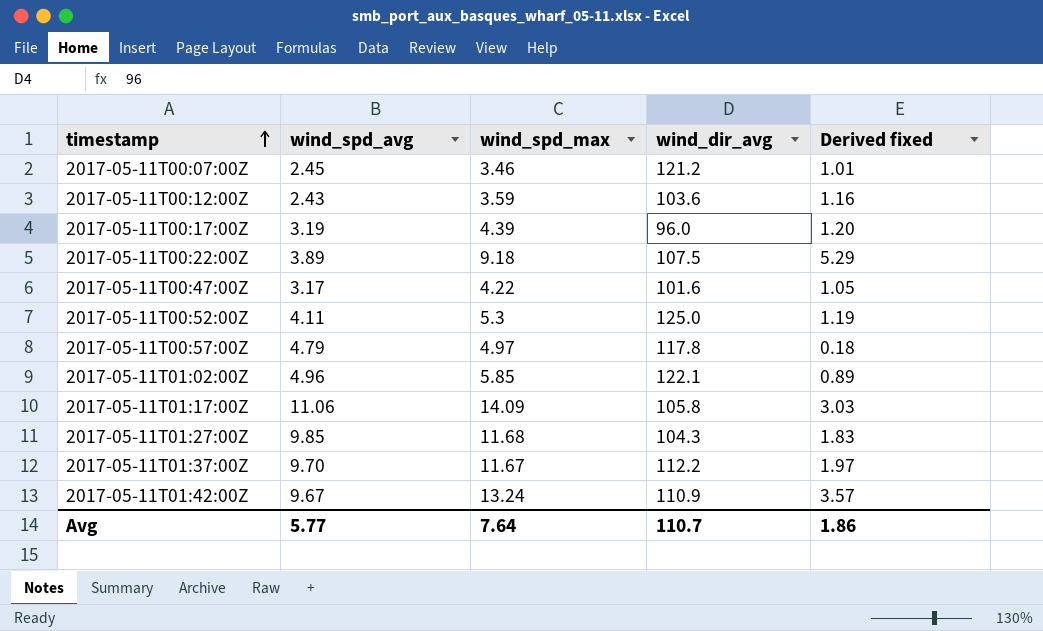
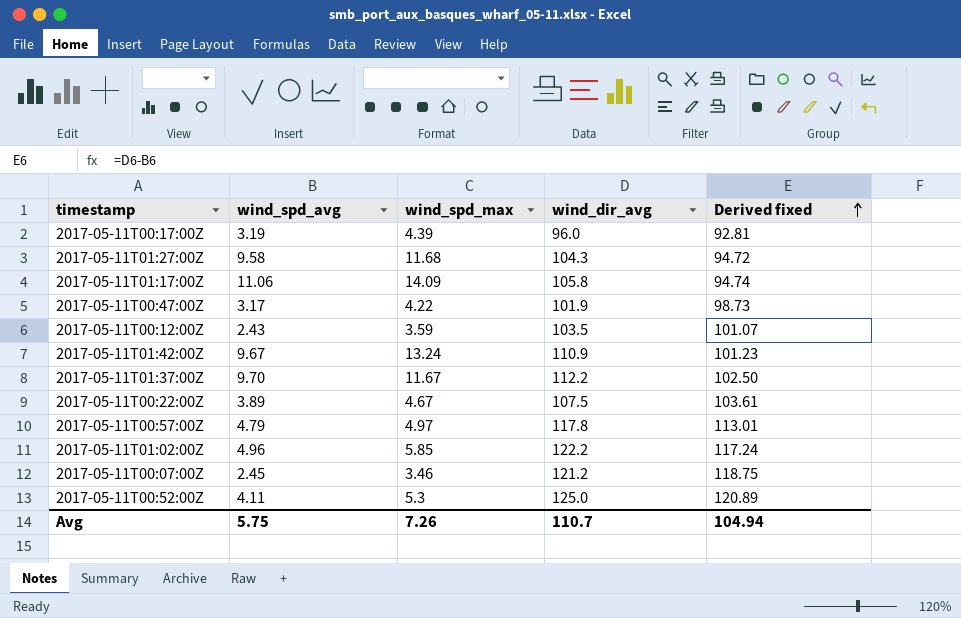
row order: timestamp ascending -> Derived fixed ascending
column Derived fixed | formula: [wind_spd_max] - [wind_spd_avg] -> [wind_dir_avg] - [wind_spd_avg]
2017-05-11T01:27:00Z | wind_spd_avg: 9.85 -> 9.58
2017-05-11T00:47:00Z | wind_dir_avg: 101.6 -> 101.9
2017-05-11T00:12:00Z | wind_dir_avg: 103.6 -> 103.5
2017-05-11T00:22:00Z | wind_spd_max: 9.18 -> 4.67
2017-05-11T01:02:00Z | wind_dir_avg: 122.1 -> 122.2
Avg | wind_spd_avg: 5.77 -> 5.75
Avg | wind_spd_max: 7.64 -> 7.26
Avg | Derived fixed: 1.86 -> 104.94

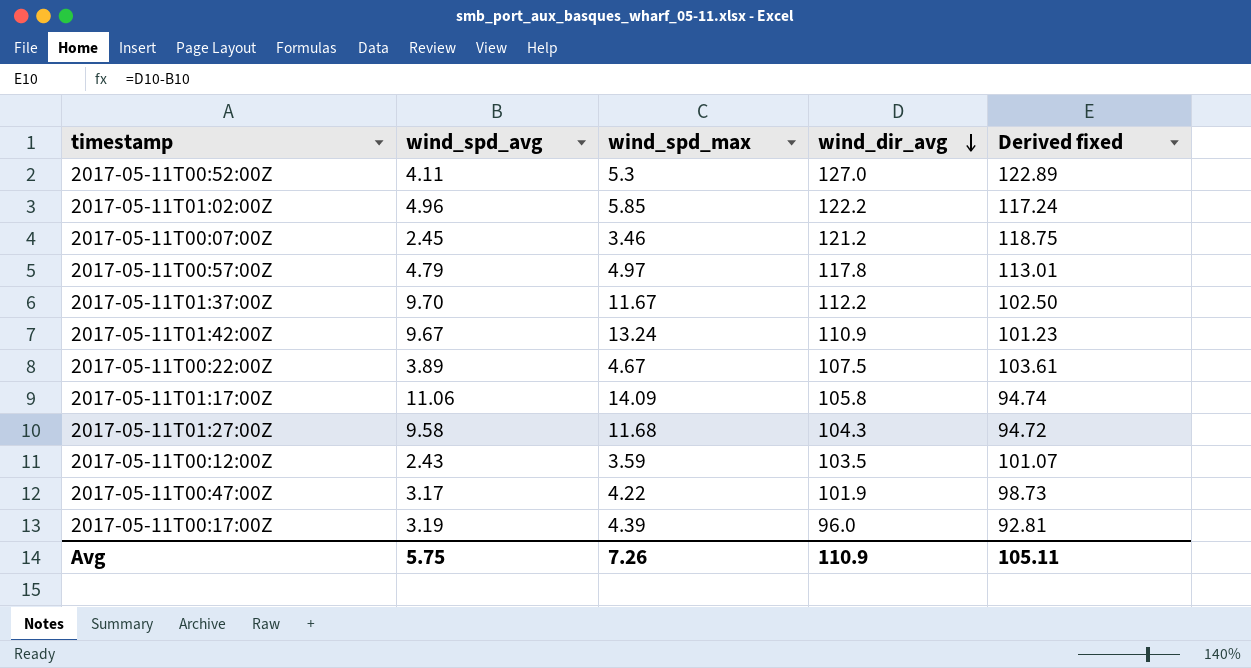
row order: Derived fixed ascending -> wind_dir_avg descending
2017-05-11T00:52:00Z | wind_dir_avg: 125.0 -> 127.0
2017-05-11T00:52:00Z | Derived fixed: 120.89 -> 122.89
Avg | wind_dir_avg: 110.7 -> 110.9
Avg | Derived fixed: 104.94 -> 105.11

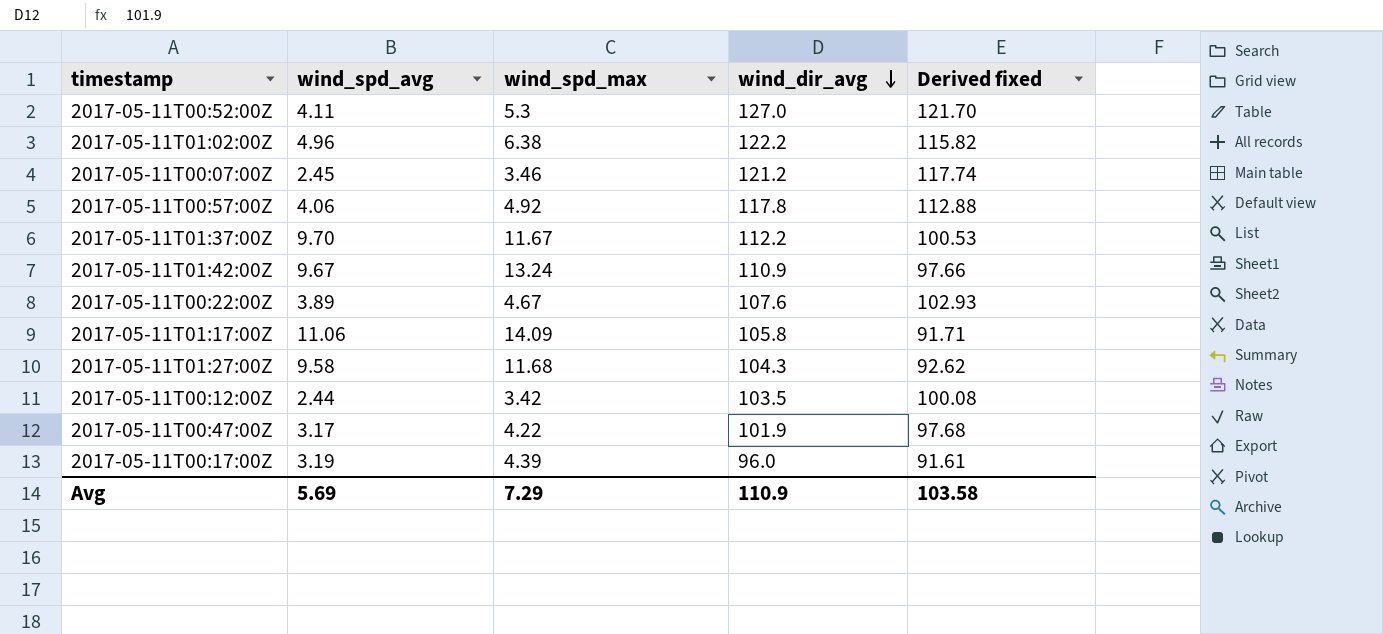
column Derived fixed | formula: [wind_dir_avg] - [wind_spd_avg] -> [wind_dir_avg] - [wind_spd_max]
2017-05-11T01:02:00Z | wind_spd_max: 5.85 -> 6.38
2017-05-11T00:57:00Z | wind_spd_avg: 4.79 -> 4.06
2017-05-11T00:57:00Z | wind_spd_max: 4.97 -> 4.92
2017-05-11T00:22:00Z | wind_dir_avg: 107.5 -> 107.6
2017-05-11T00:12:00Z | wind_spd_avg: 2.43 -> 2.44
2017-05-11T00:12:00Z | wind_spd_max: 3.59 -> 3.42
Avg | wind_spd_avg: 5.75 -> 5.69
Avg | wind_spd_max: 7.26 -> 7.29
Avg | Derived fixed: 105.11 -> 103.58

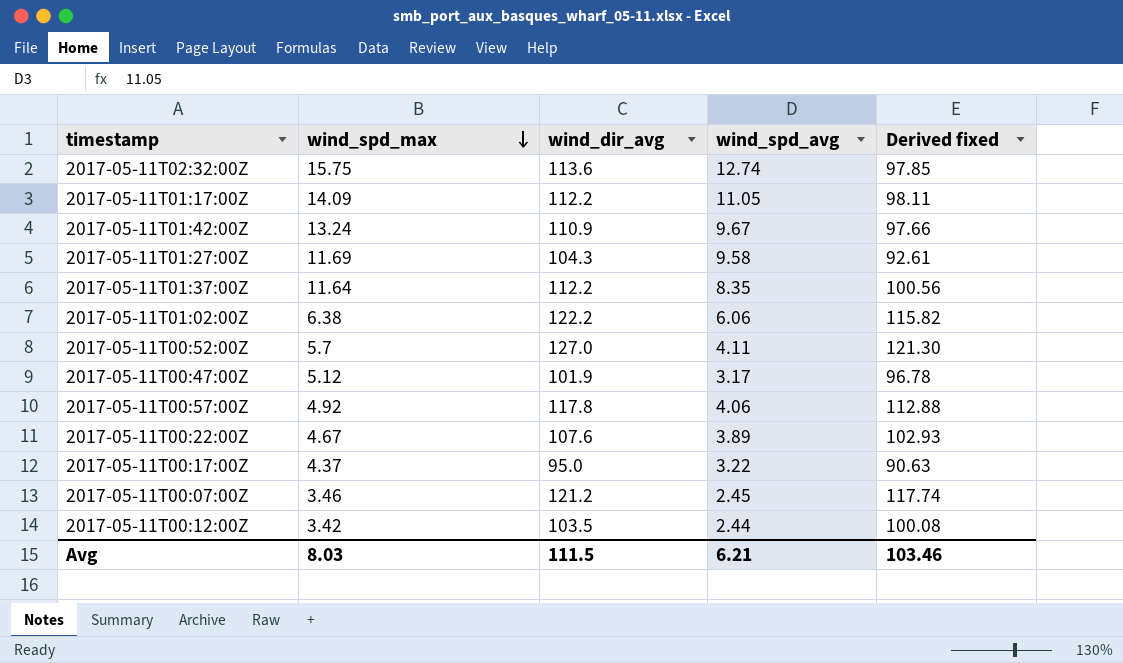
row order: wind_dir_avg descending -> wind_spd_max descending
column wind_spd_avg | position: 2 -> 4
row 2017-05-11T02:32:00Z: none -> 15.75 | 113.6 | 12.74 | 97.85
2017-05-11T01:17:00Z | wind_dir_avg: 105.8 -> 112.2
2017-05-11T01:17:00Z | wind_spd_avg: 11.06 -> 11.05
2017-05-11T01:17:00Z | Derived fixed: 91.71 -> 98.11
2017-05-11T01:27:00Z | wind_spd_max: 11.68 -> 11.69
2017-05-11T01:27:00Z | Derived fixed: 92.62 -> 92.61
2017-05-11T01:37:00Z | wind_spd_max: 11.67 -> 11.64
2017-05-11T01:37:00Z | wind_spd_avg: 9.70 -> 8.35
2017-05-11T01:37:00Z | Derived fixed: 100.53 -> 100.56
2017-05-11T01:02:00Z | wind_spd_avg: 4.96 -> 6.06
2017-05-11T00:52:00Z | wind_spd_max: 5.3 -> 5.7
2017-05-11T00:52:00Z | Derived fixed: 121.70 -> 121.30
2017-05-11T00:47:00Z | wind_spd_max: 4.22 -> 5.12
2017-05-11T00:47:00Z | Derived fixed: 97.68 -> 96.78
2017-05-11T00:17:00Z | wind_spd_max: 4.39 -> 4.37
2017-05-11T00:17:00Z | wind_dir_avg: 96.0 -> 95.0
2017-05-11T00:17:00Z | wind_spd_avg: 3.19 -> 3.22
2017-05-11T00:17:00Z | Derived fixed: 91.61 -> 90.63
Avg | wind_spd_max: 7.29 -> 8.03
Avg | wind_dir_avg: 110.9 -> 111.5
Avg | wind_spd_avg: 5.69 -> 6.21
Avg | Derived fixed: 103.58 -> 103.46

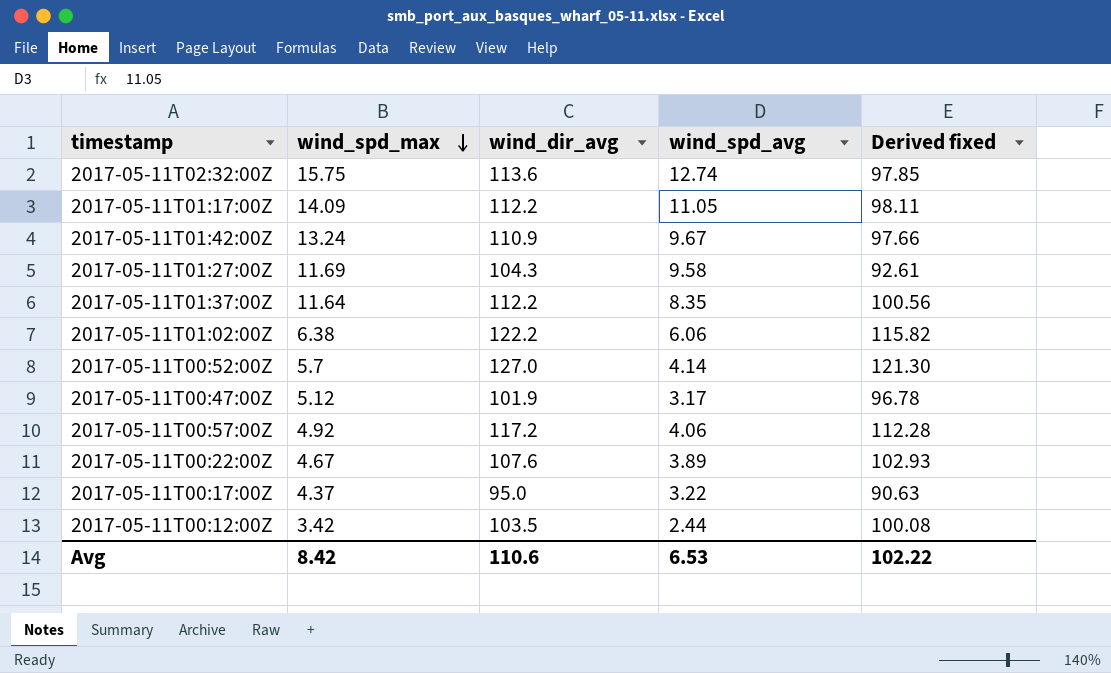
row 2017-05-11T00:07:00Z: 3.46 | 121.2 | 2.45 | 117.74 -> none
2017-05-11T00:52:00Z | wind_spd_avg: 4.11 -> 4.14
2017-05-11T00:57:00Z | wind_dir_avg: 117.8 -> 117.2
2017-05-11T00:57:00Z | Derived fixed: 112.88 -> 112.28
Avg | wind_spd_max: 8.03 -> 8.42
Avg | wind_dir_avg: 111.5 -> 110.6
Avg | wind_spd_avg: 6.21 -> 6.53
Avg | Derived fixed: 103.46 -> 102.22

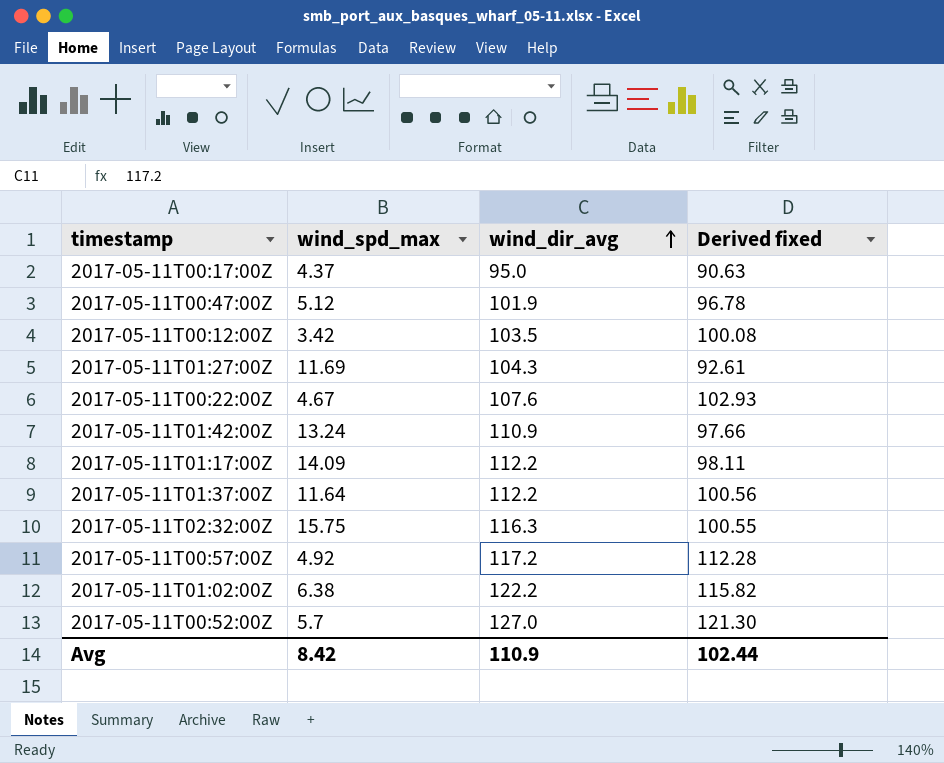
row order: wind_spd_max descending -> wind_dir_avg ascending
column wind_spd_avg | position: 4 -> none
2017-05-11T02:32:00Z | wind_dir_avg: 113.6 -> 116.3
2017-05-11T02:32:00Z | Derived fixed: 97.85 -> 100.55
Avg | wind_dir_avg: 110.6 -> 110.9
Avg | Derived fixed: 102.22 -> 102.44

